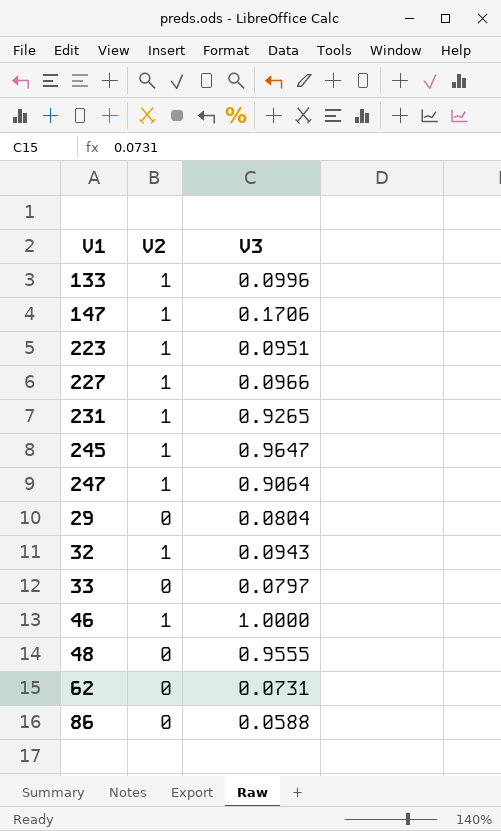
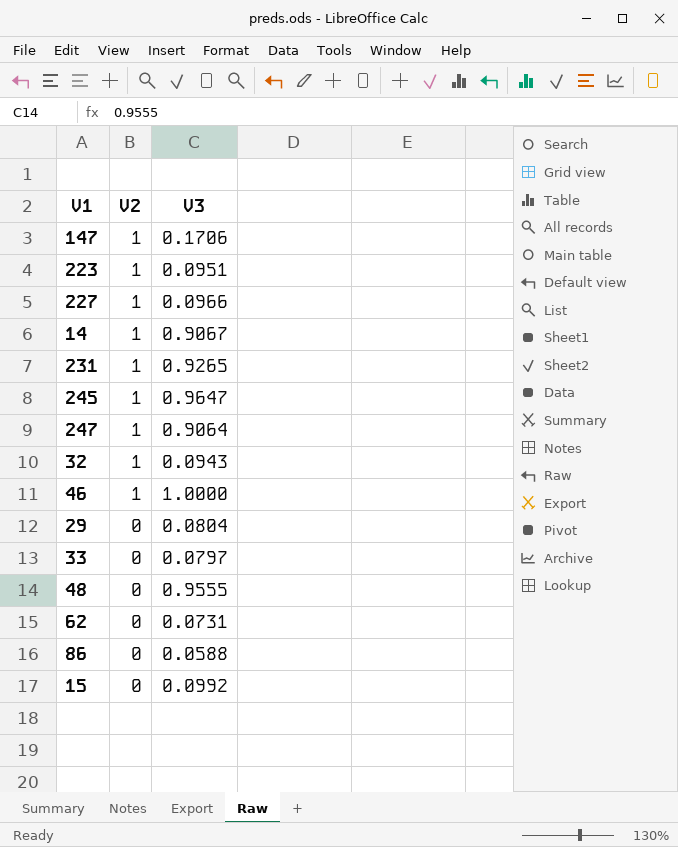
row order: none -> V2 descending
row 133: 1 | 0.0996 -> none
row 14: none -> 1 | 0.9067
row 15: none -> 0 | 0.0992

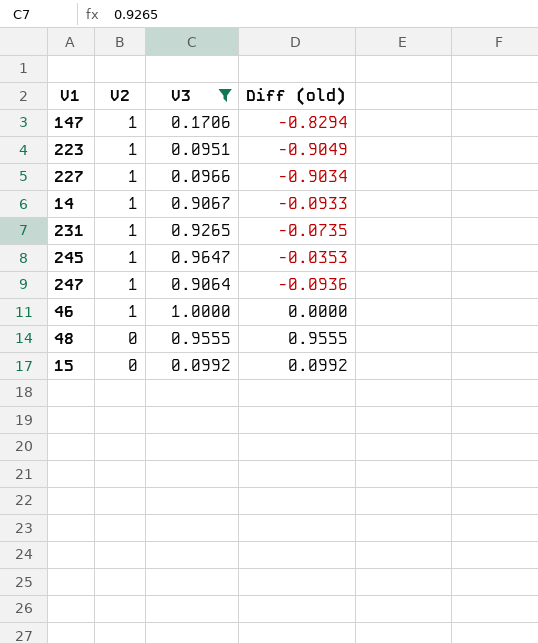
filter: none -> V3 >= 0.0951
column Diff (old) | formula: none -> [V3] - [V2]

